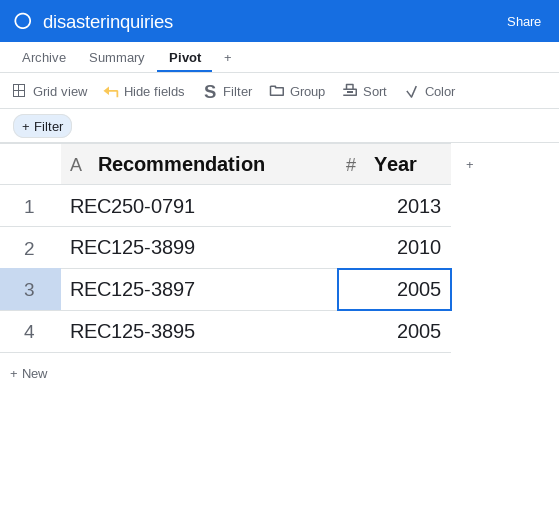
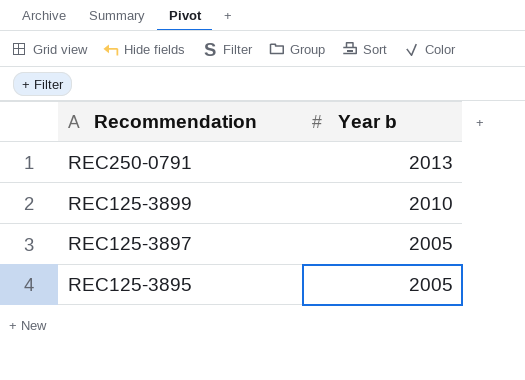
column name: Year -> Year b

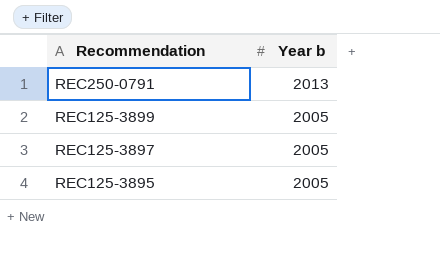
REC125-3899 | Year b: 2010 -> 2005

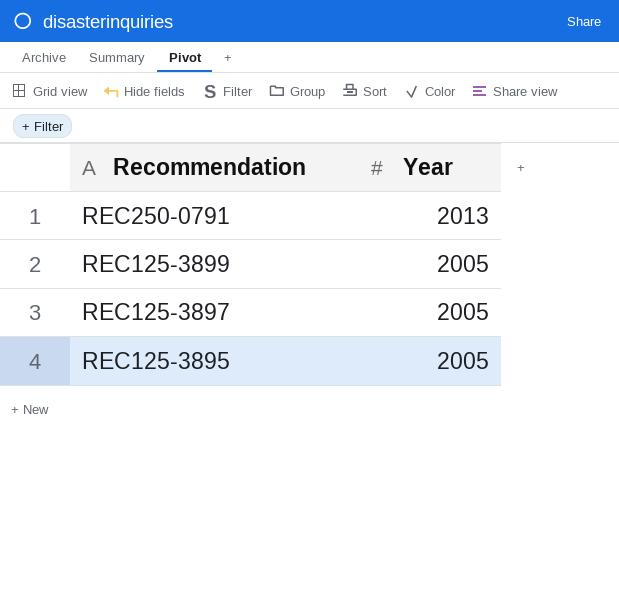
column name: Year b -> Year

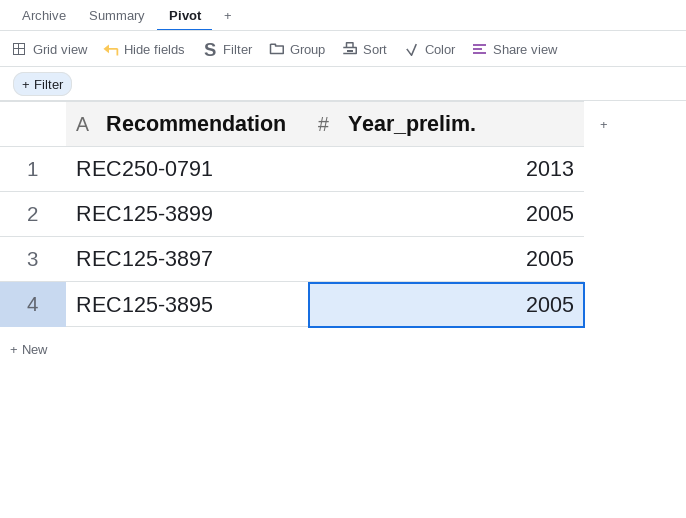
column name: Year -> Year_prelim.

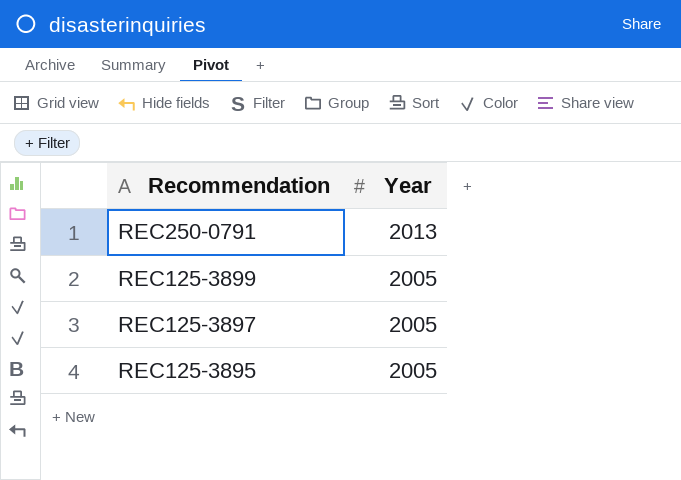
column name: Year_prelim. -> Year

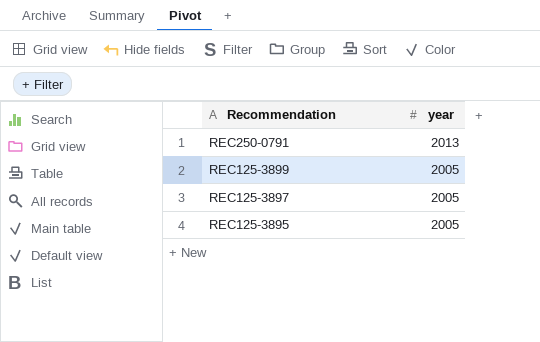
column name: Year -> year

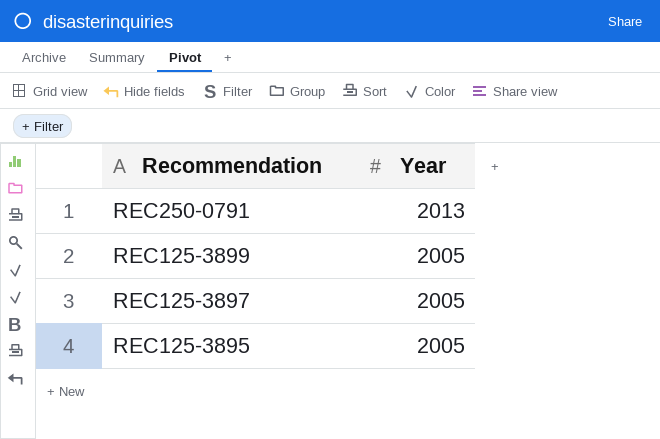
column name: year -> Year

